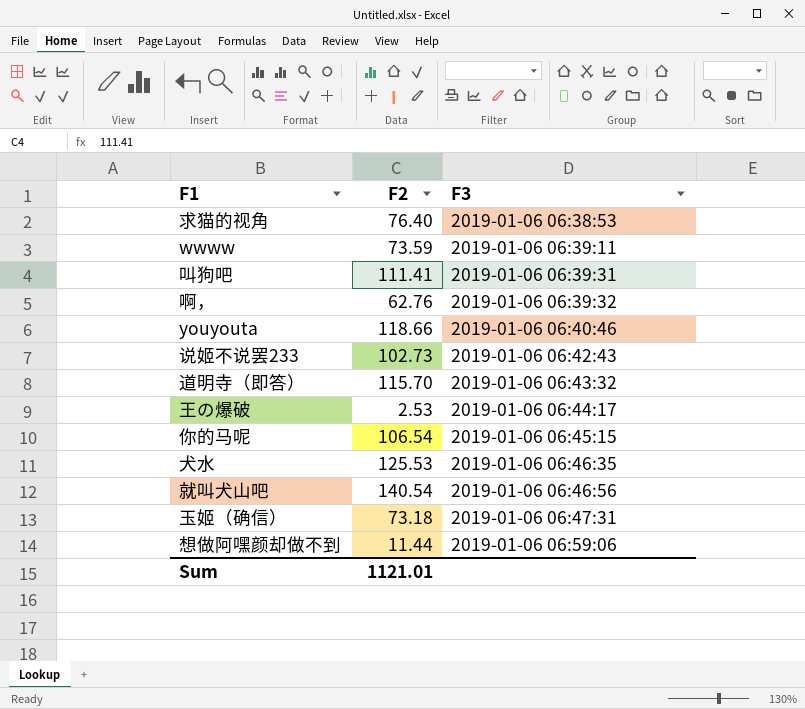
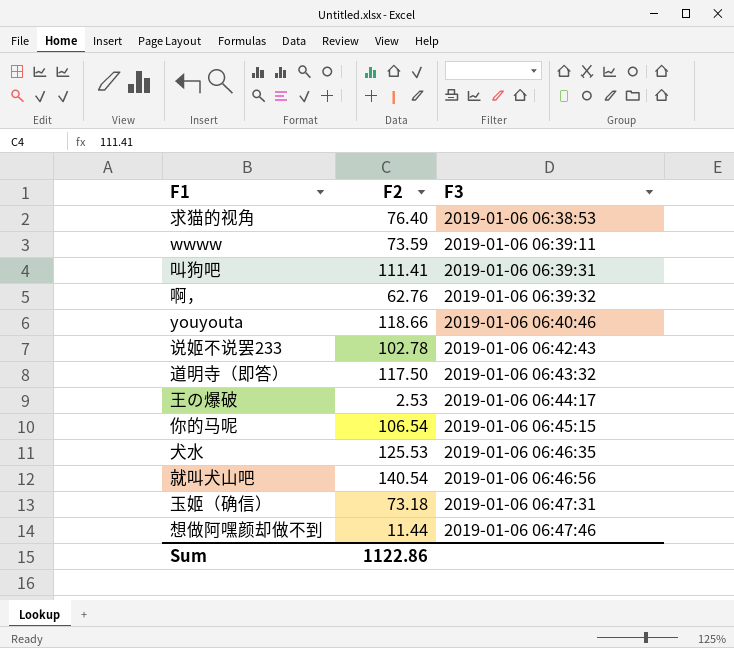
说姬不说罢233 | F2: 102.73 -> 102.78
道明寺（即答） | F2: 115.70 -> 117.50
想做阿嘿颜却做不到 | F3: 2019-01-06 06:59:06 -> 2019-01-06 06:47:46
Sum | F2: 1121.01 -> 1122.86

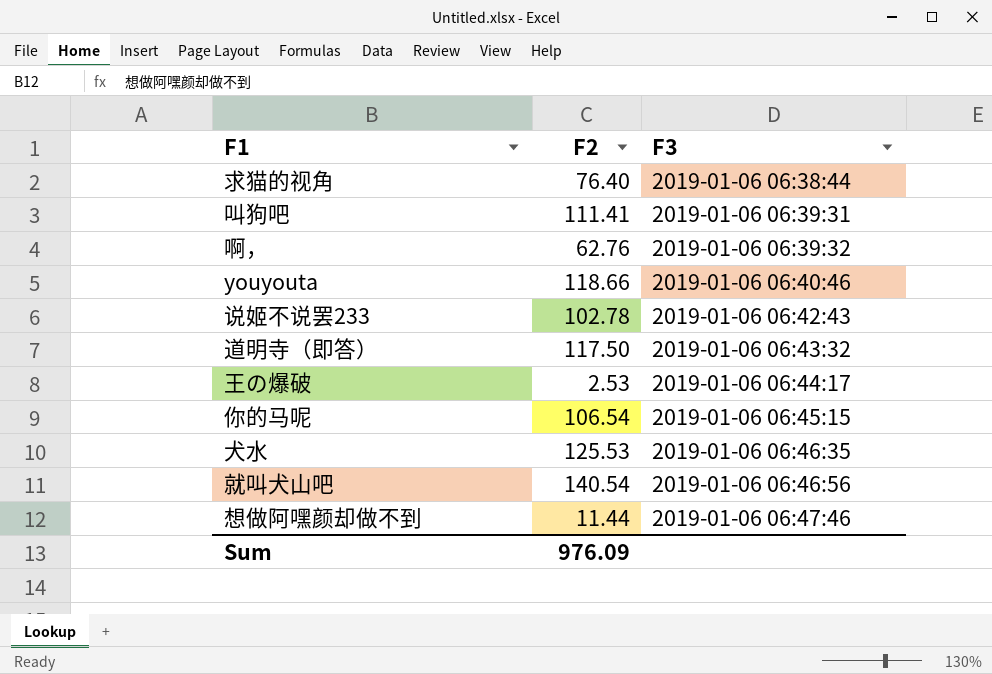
row wwww: 73.59 | 2019-01-06 06:39:11 -> none
row 玉姬（确信）: 73.18 | 2019-01-06 06:47:31 -> none
求猫的视角 | F3: 2019-01-06 06:38:53 -> 2019-01-06 06:38:44
Sum | F2: 1122.86 -> 976.09

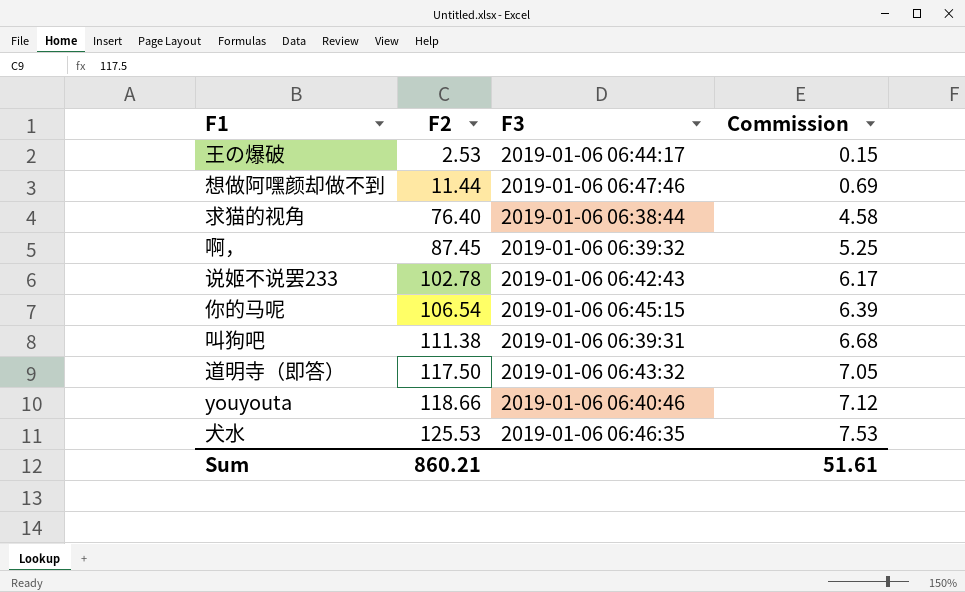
row order: F3 ascending -> F2 ascending
column Commission | formula: none -> [F2] * 0.06
row 就叫犬山吧: 140.54 | 2019-01-06 06:46:56 -> none
啊， | F2: 62.76 -> 87.45
叫狗吧 | F2: 111.41 -> 111.38
Sum | F2: 976.09 -> 860.21

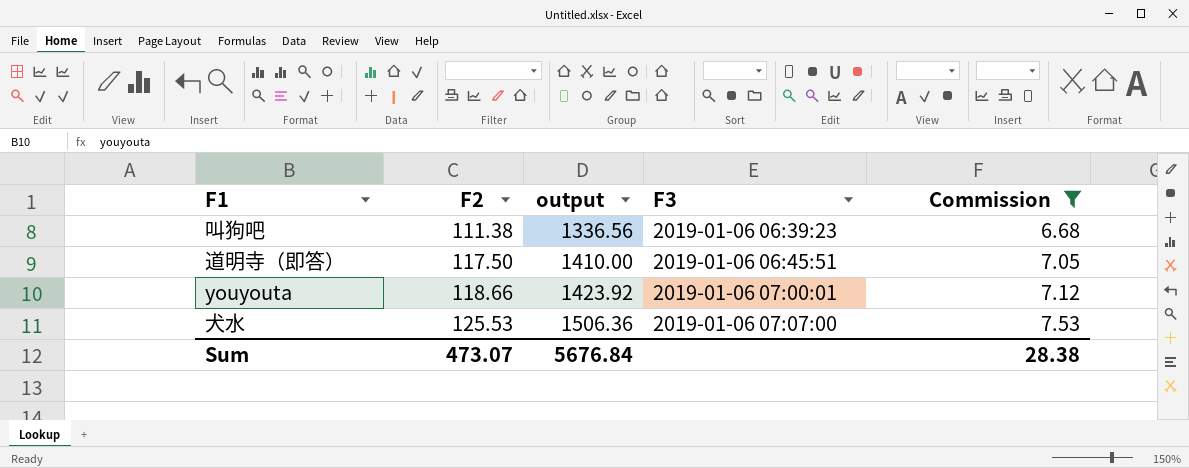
filter: none -> Commission >= 6.68
column output | formula: none -> [F2] * 12
叫狗吧 | F3: 2019-01-06 06:39:31 -> 2019-01-06 06:39:23
道明寺（即答） | F3: 2019-01-06 06:43:32 -> 2019-01-06 06:45:51
youyouta | F3: 2019-01-06 06:40:46 -> 2019-01-06 07:00:01
犬水 | F3: 2019-01-06 06:46:35 -> 2019-01-06 07:07:00
Sum | F2: 860.21 -> 473.07
Sum | Commission: 51.61 -> 28.38

